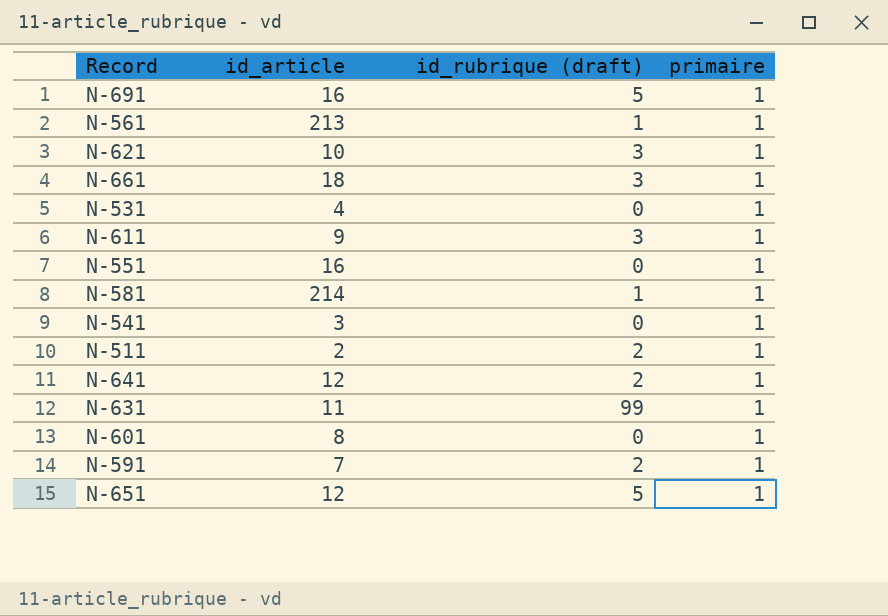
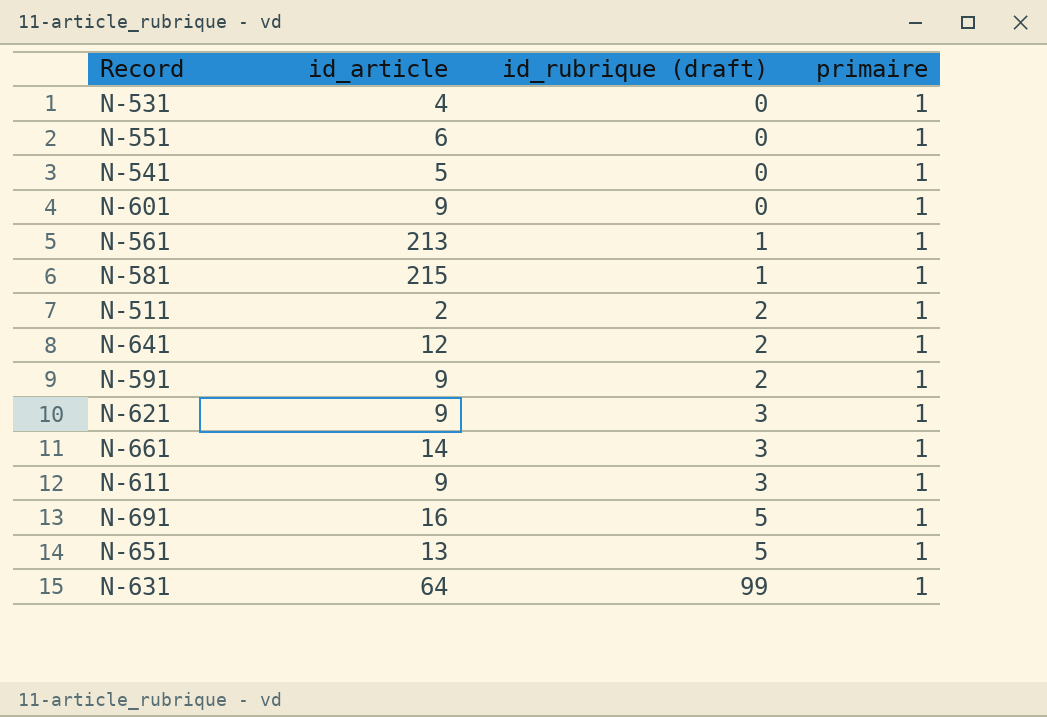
row order: none -> id_rubrique (draft) ascending
N-551 | id_article: 16 -> 6
N-541 | id_article: 3 -> 5
N-601 | id_article: 8 -> 9
N-581 | id_article: 214 -> 215
N-591 | id_article: 7 -> 9
N-621 | id_article: 10 -> 9
N-661 | id_article: 18 -> 14
N-651 | id_article: 12 -> 13
N-631 | id_article: 11 -> 64

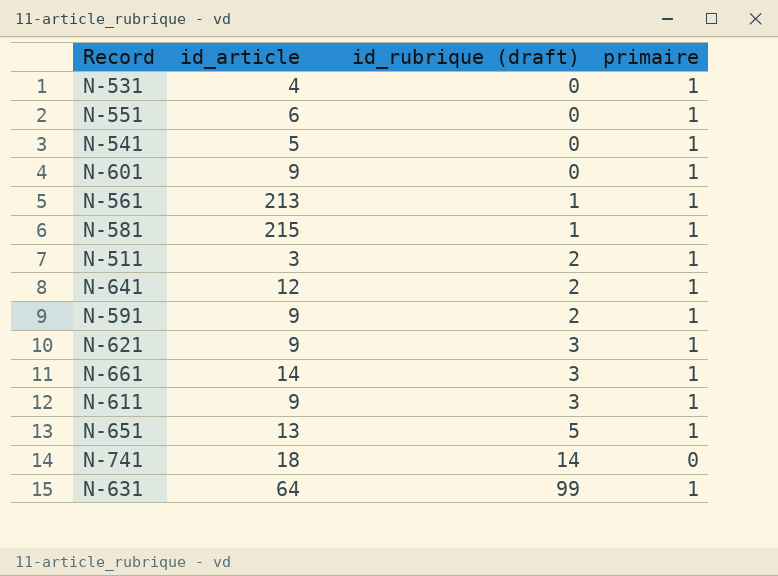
row N-691: 16 | 5 | 1 -> none
N-511 | id_article: 2 -> 3
row N-741: none -> 18 | 14 | 0

